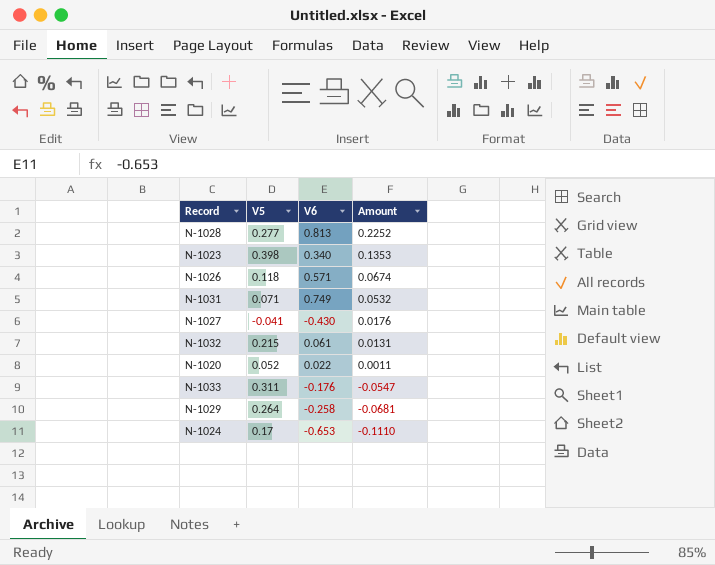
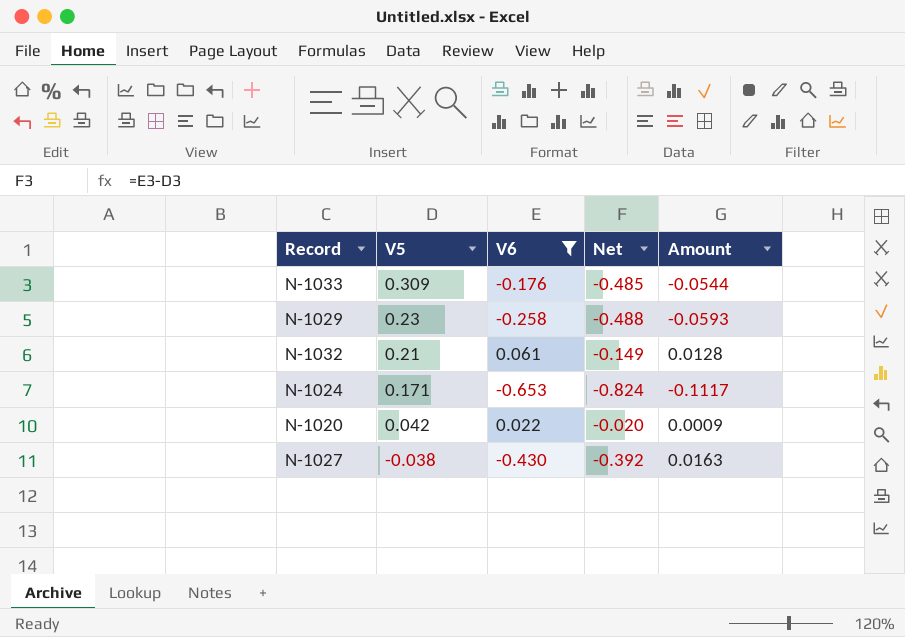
filter: none -> V6 <= 0.061
row order: Amount descending -> V5 descending
column Net | formula: none -> [V6] - [V5]
N-1033 | V5: 0.311 -> 0.309
N-1033 | Amount: -0.0547 -> -0.0544
N-1029 | V5: 0.264 -> 0.23
N-1029 | Amount: -0.0681 -> -0.0593
N-1032 | V5: 0.215 -> 0.21
N-1032 | Amount: 0.0131 -> 0.0128
N-1024 | V5: 0.17 -> 0.171
N-1024 | Amount: -0.1110 -> -0.1117
N-1020 | V5: 0.052 -> 0.042
N-1020 | Amount: 0.0011 -> 0.0009
N-1027 | V5: -0.041 -> -0.038
N-1027 | Amount: 0.0176 -> 0.0163

